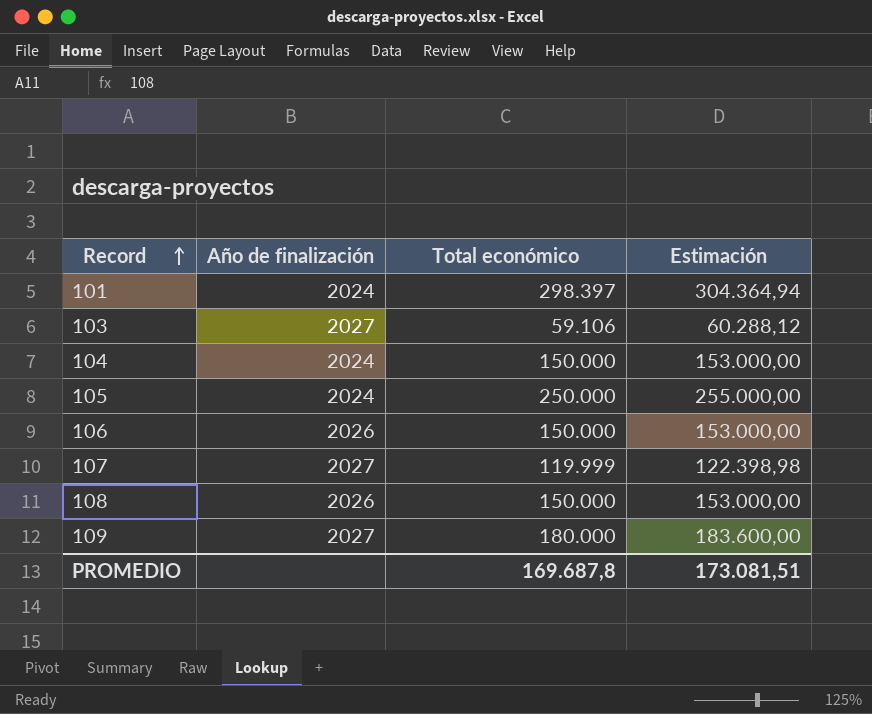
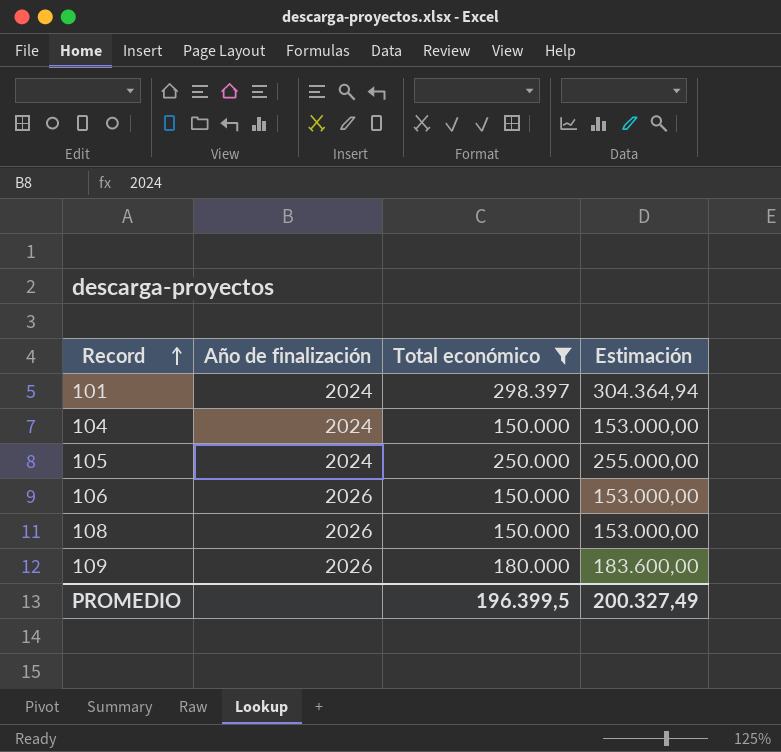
filter: none -> Total económico >= 150.000
109 | Año de finalización: 2027 -> 2026
PROMEDIO | Total económico: 169.687,8 -> 196.399,5
PROMEDIO | Estimación: 173.081,51 -> 200.327,49

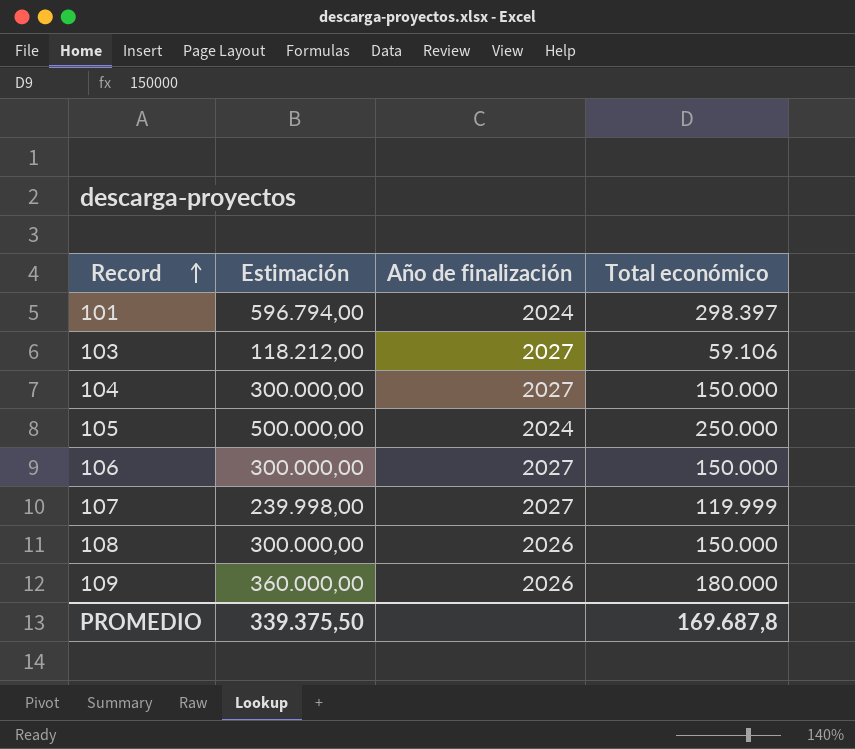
filter: Total económico >= 150.000 -> none
column Estimación | formula: [Total económico] * 1,02 -> [Total económico] * 2
column Estimación | position: 4 -> 2
104 | Año de finalización: 2024 -> 2027
106 | Año de finalización: 2026 -> 2027
PROMEDIO | Estimación: 200.327,49 -> 339.375,50
PROMEDIO | Total económico: 196.399,5 -> 169.687,8

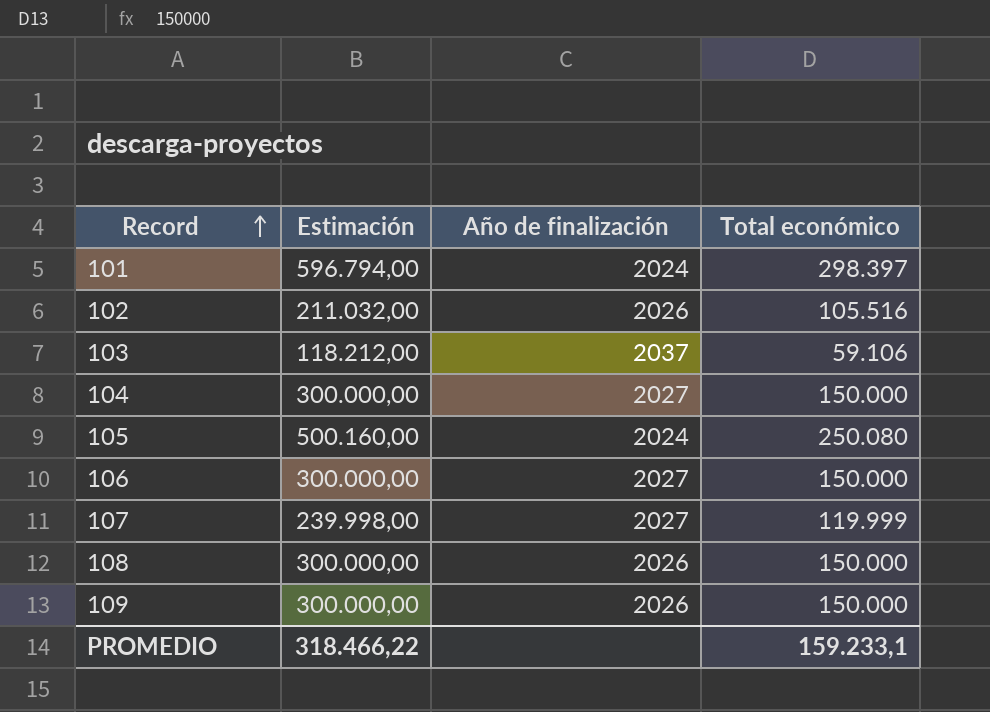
row 102: none -> 211.032,00 | 2026 | 105.516
103 | Año de finalización: 2027 -> 2037
105 | Estimación: 500.000,00 -> 500.160,00
105 | Total económico: 250.000 -> 250.080
109 | Estimación: 360.000,00 -> 300.000,00
109 | Total económico: 180.000 -> 150.000
PROMEDIO | Estimación: 339.375,50 -> 318.466,22
PROMEDIO | Total económico: 169.687,8 -> 159.233,1

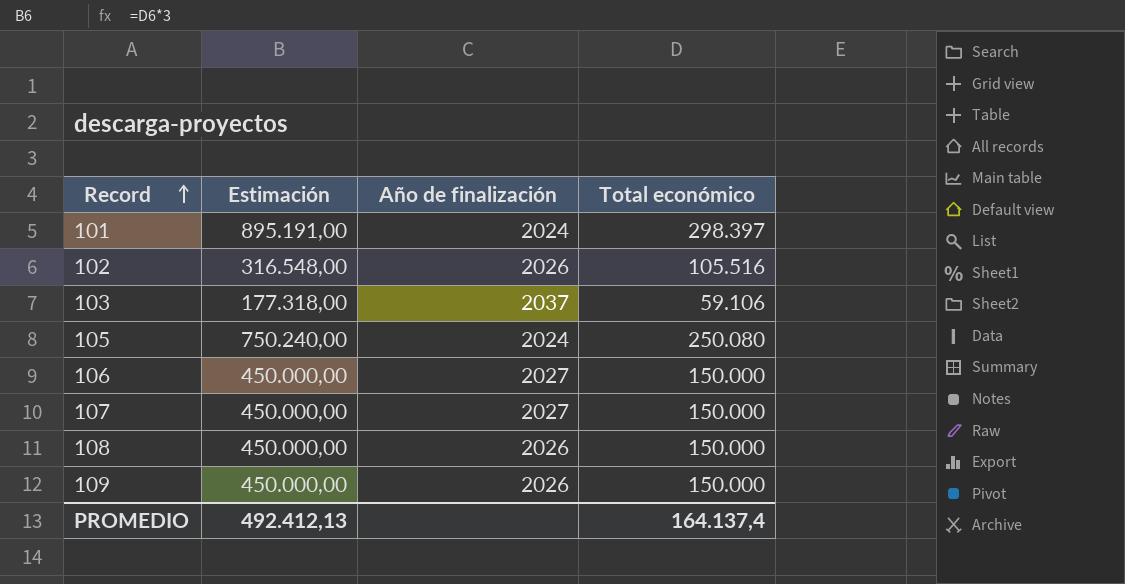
column Estimación | formula: [Total económico] * 2 -> [Total económico] * 3
row 104: 300.000,00 | 2027 | 150.000 -> none
107 | Total económico: 119.999 -> 150.000
PROMEDIO | Estimación: 318.466,22 -> 492.412,13
PROMEDIO | Total económico: 159.233,1 -> 164.137,4

